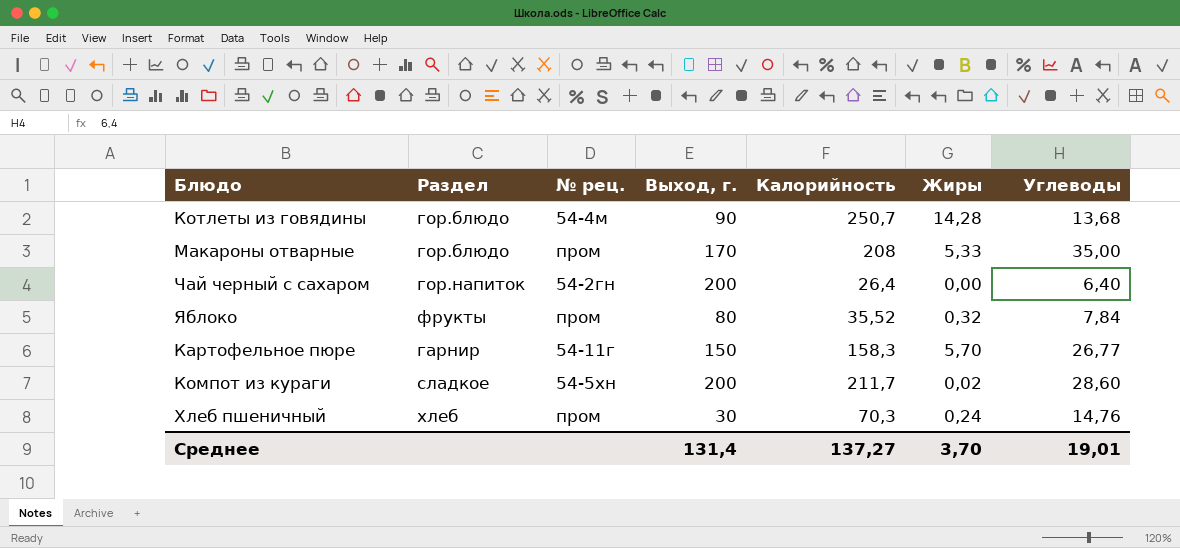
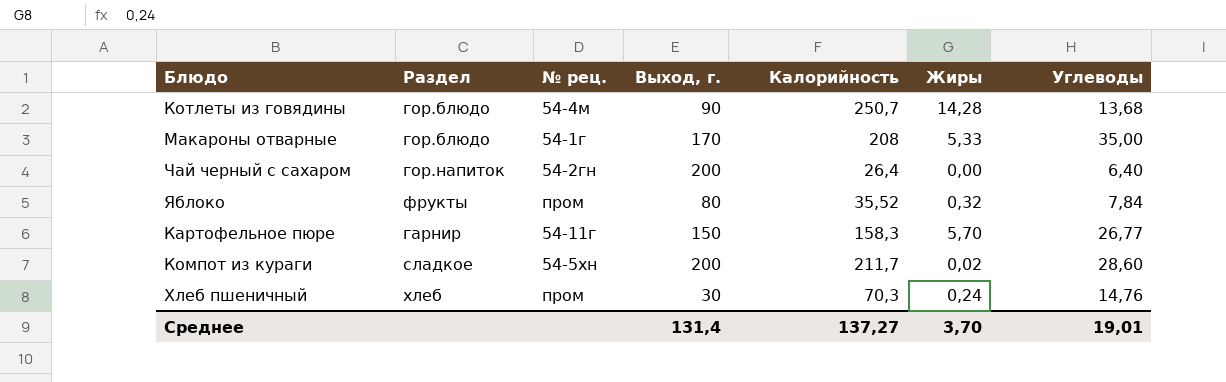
Макароны отварные | № рец.: пром -> 54-1г

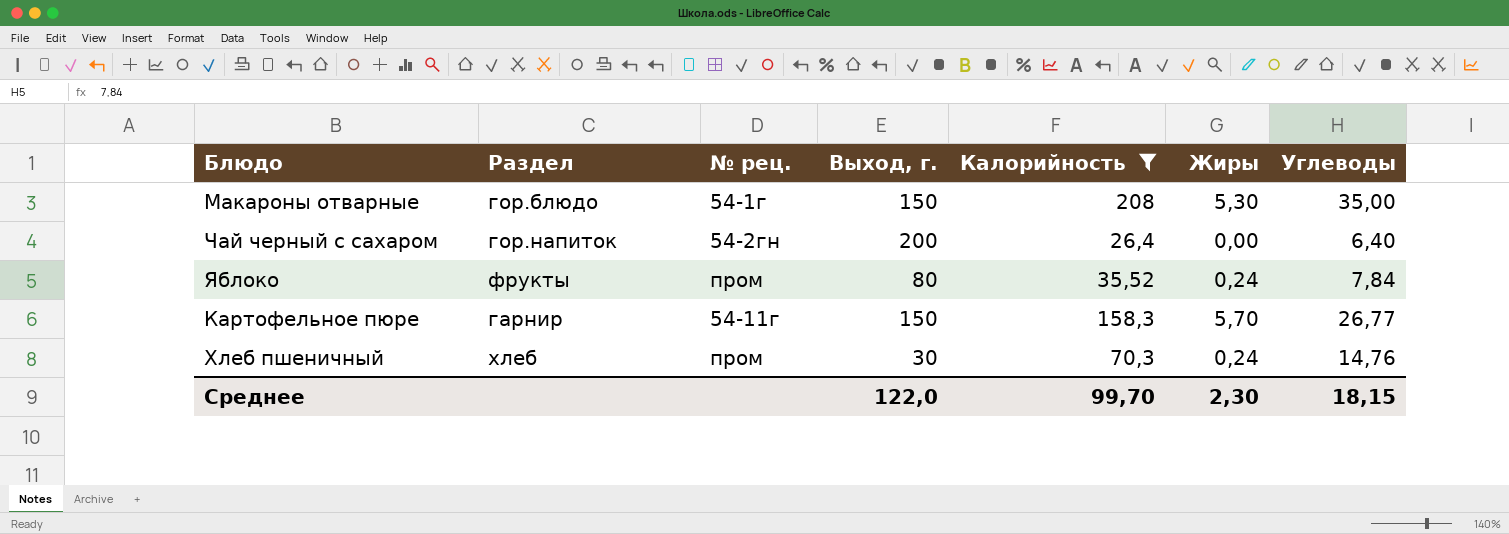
filter: none -> Калорийность <= 208
Макароны отварные | Выход, г.: 170 -> 150
Макароны отварные | Жиры: 5,33 -> 5,30
Яблоко | Жиры: 0,32 -> 0,24
Среднее | Выход, г.: 131,4 -> 122,0
Среднее | Калорийность: 137,27 -> 99,70
Среднее | Жиры: 3,70 -> 2,30
Среднее | Углеводы: 19,01 -> 18,15

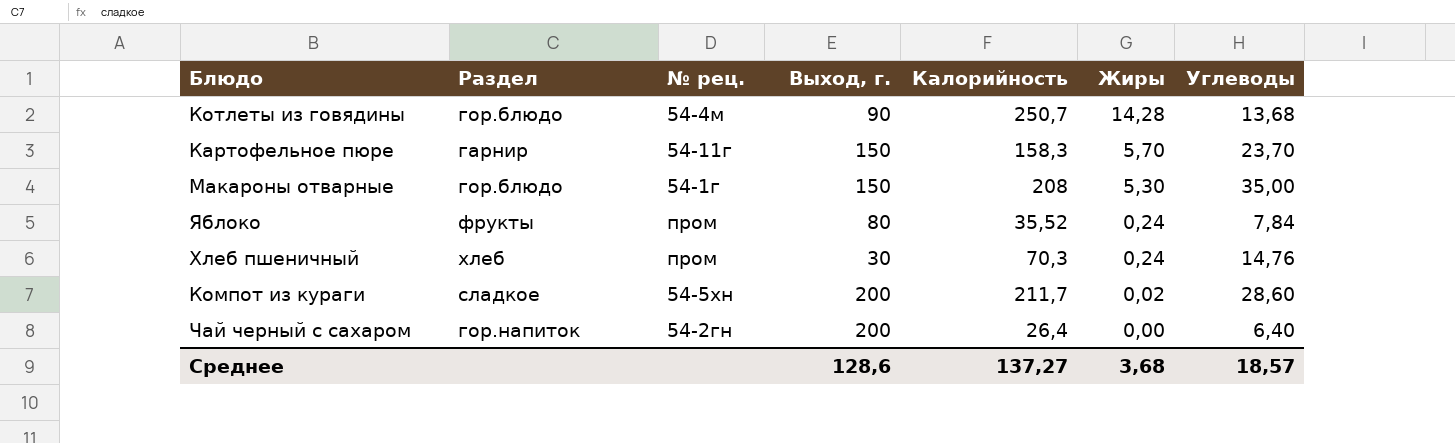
filter: Калорийность <= 208 -> none
row order: none -> Жиры descending
Картофельное пюре | Углеводы: 26,77 -> 23,70
Среднее | Выход, г.: 122,0 -> 128,6
Среднее | Калорийность: 99,70 -> 137,27
Среднее | Жиры: 2,30 -> 3,68
Среднее | Углеводы: 18,15 -> 18,57

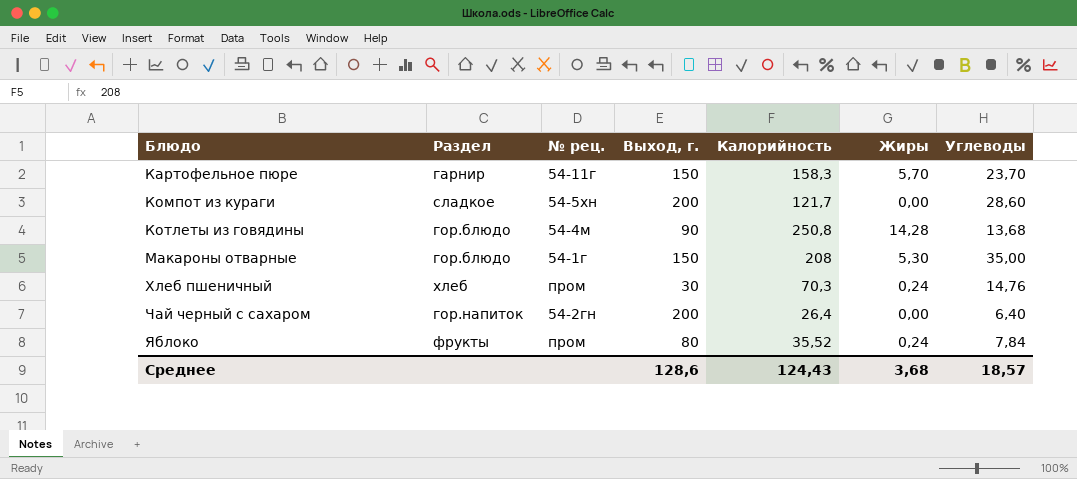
row order: Жиры descending -> Блюдо ascending
Компот из кураги | Калорийность: 211,7 -> 121,7
Компот из кураги | Жиры: 0,02 -> 0,00
Котлеты из говядины | Калорийность: 250,7 -> 250,8
Среднее | Калорийность: 137,27 -> 124,43

